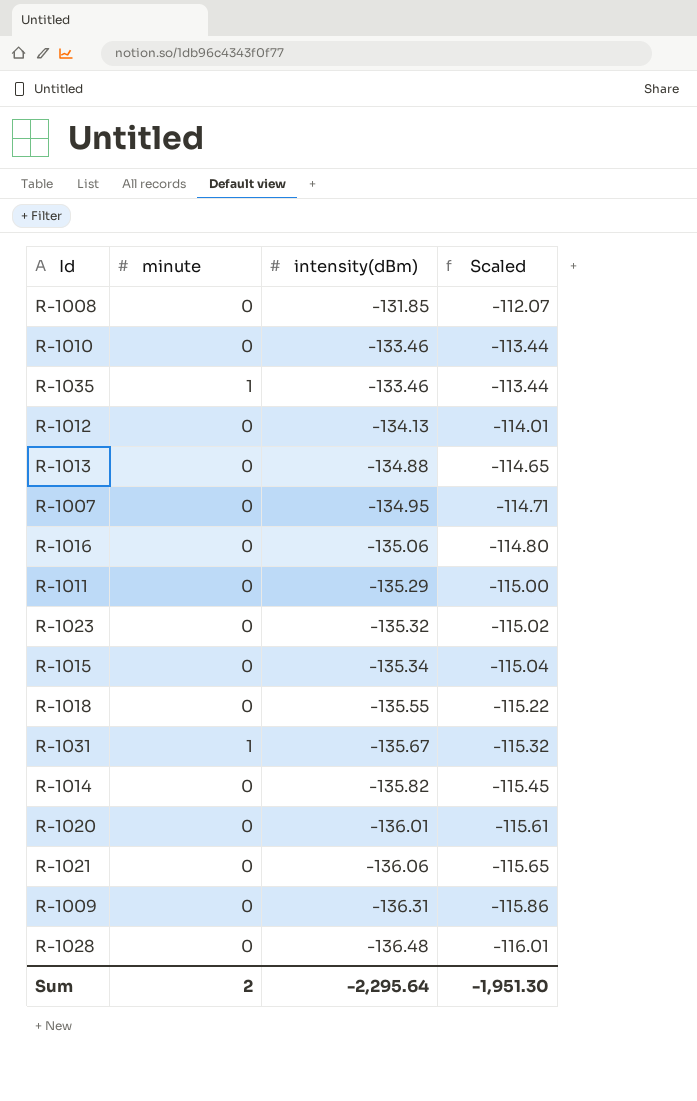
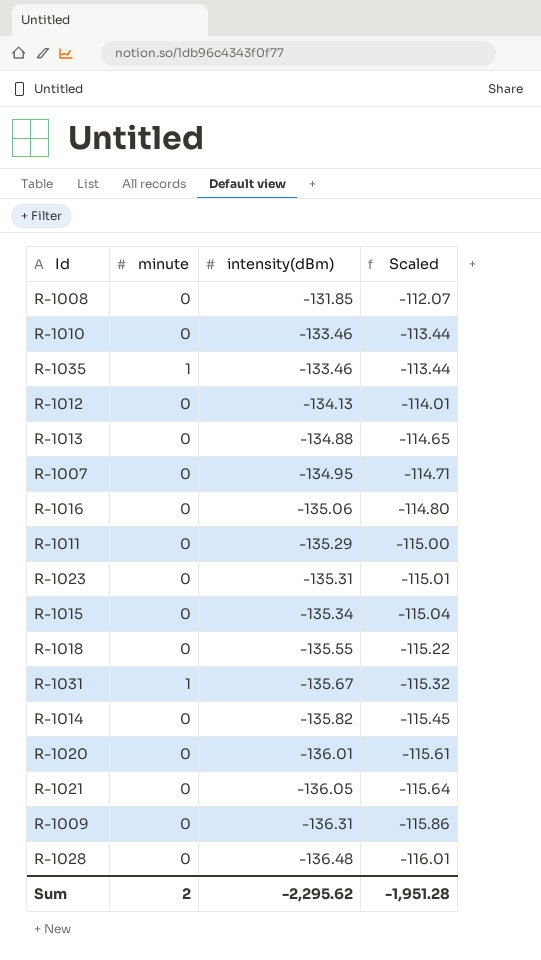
R-1023 | intensity(dBm): -135.32 -> -135.31
R-1023 | Scaled: -115.02 -> -115.01
R-1021 | intensity(dBm): -136.06 -> -136.05
R-1021 | Scaled: -115.65 -> -115.64
Sum | intensity(dBm): -2,295.64 -> -2,295.62
Sum | Scaled: -1,951.30 -> -1,951.28

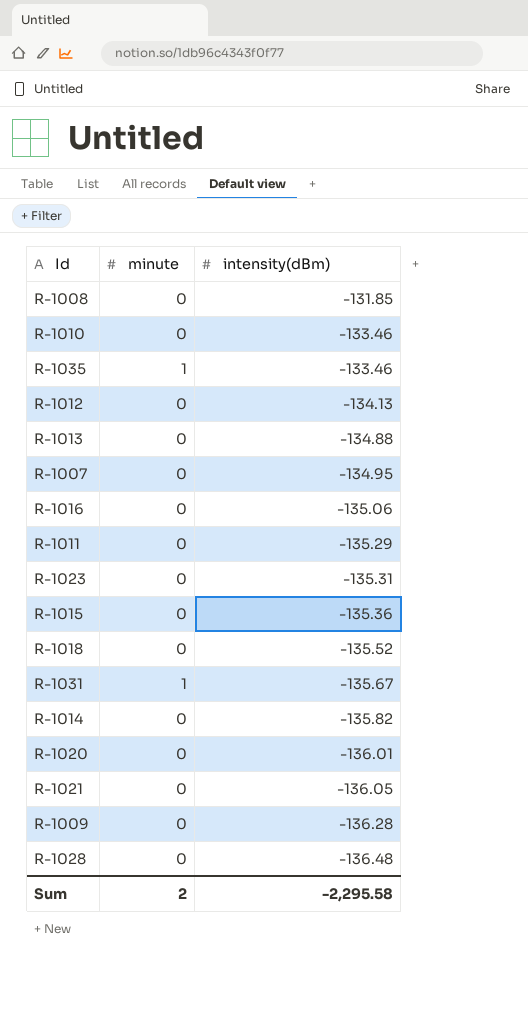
column Scaled | formula: [intensity(dBm)] * 0.85 -> none
R-1015 | intensity(dBm): -135.34 -> -135.36
R-1018 | intensity(dBm): -135.55 -> -135.52
R-1009 | intensity(dBm): -136.31 -> -136.28
Sum | intensity(dBm): -2,295.62 -> -2,295.58

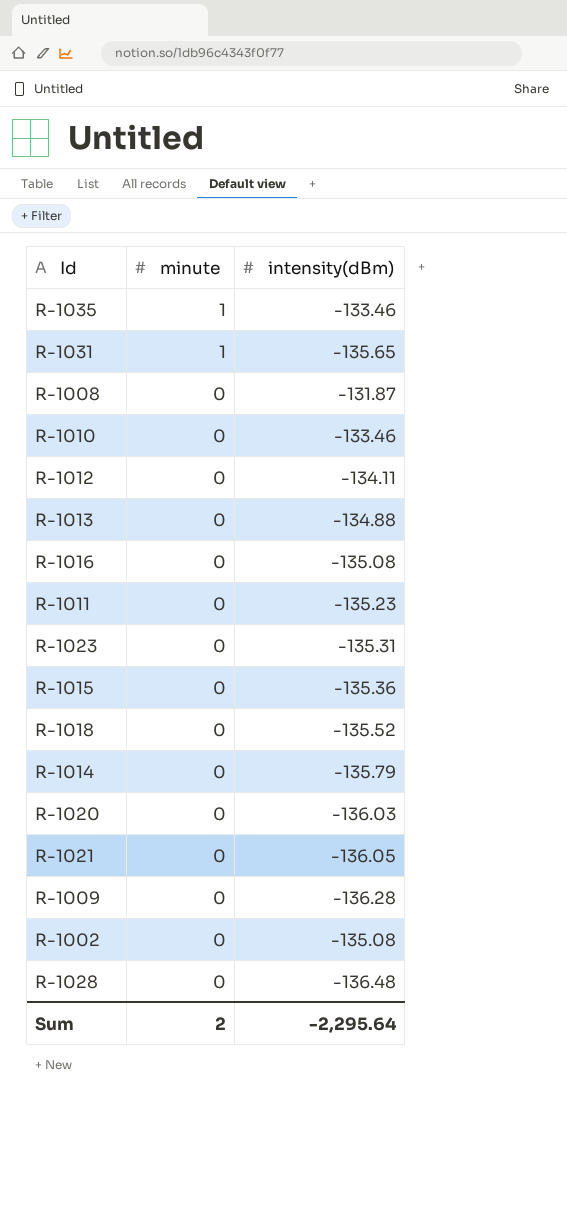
row order: intensity(dBm) descending -> minute descending
row R-1007: 0 | -134.95 -> none
R-1031 | intensity(dBm): -135.67 -> -135.65
R-1008 | intensity(dBm): -131.85 -> -131.87
R-1012 | intensity(dBm): -134.13 -> -134.11
R-1016 | intensity(dBm): -135.06 -> -135.08
R-1011 | intensity(dBm): -135.29 -> -135.23
R-1014 | intensity(dBm): -135.82 -> -135.79
R-1020 | intensity(dBm): -136.01 -> -136.03
row R-1002: none -> 0 | -135.08
Sum | intensity(dBm): -2,295.58 -> -2,295.64

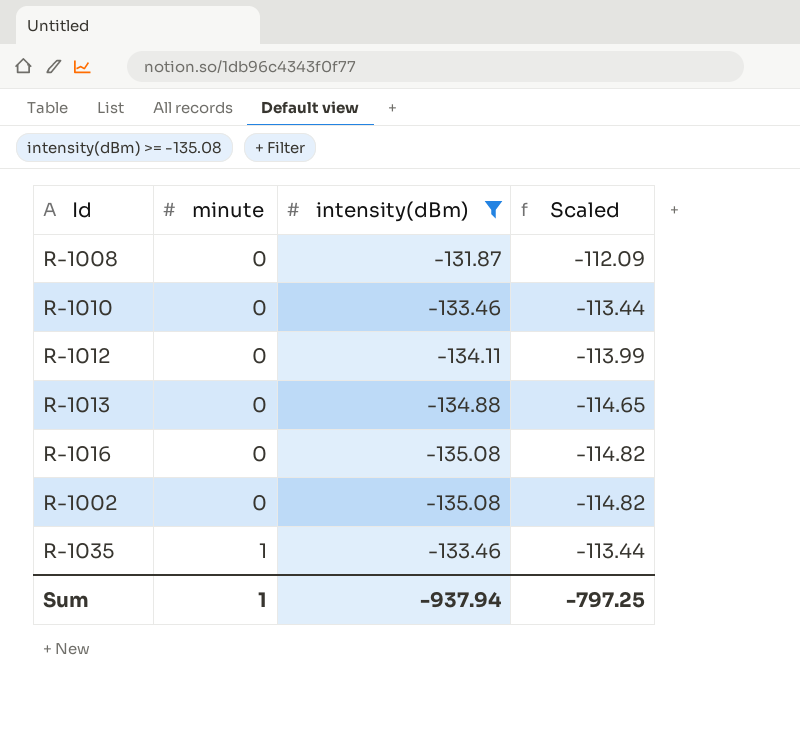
filter: none -> intensity(dBm) >= -135.08
row order: minute descending -> minute ascending
column Scaled | formula: none -> [intensity(dBm)] * 0.85
Sum | minute: 2 -> 1
Sum | intensity(dBm): -2,295.64 -> -937.94

